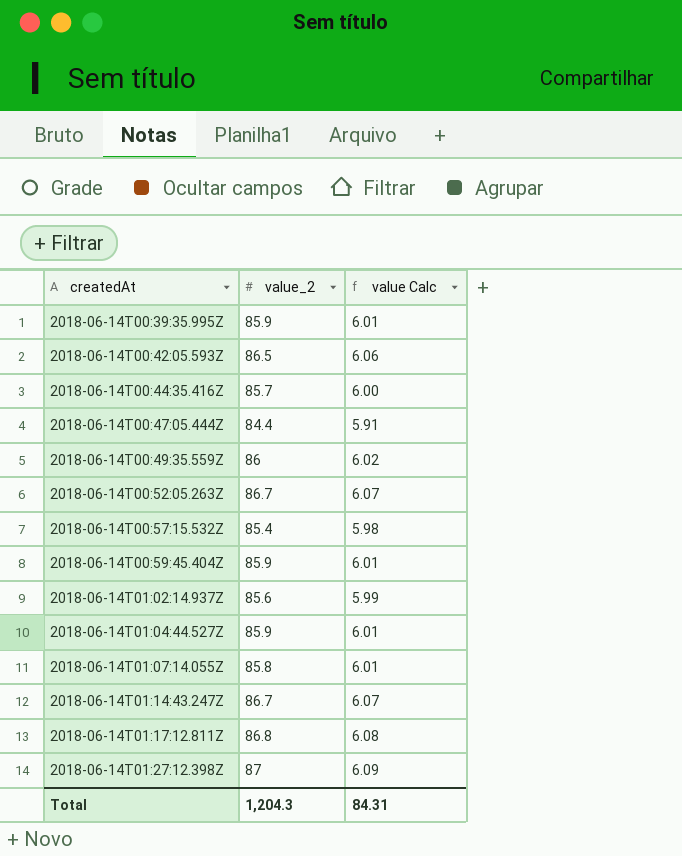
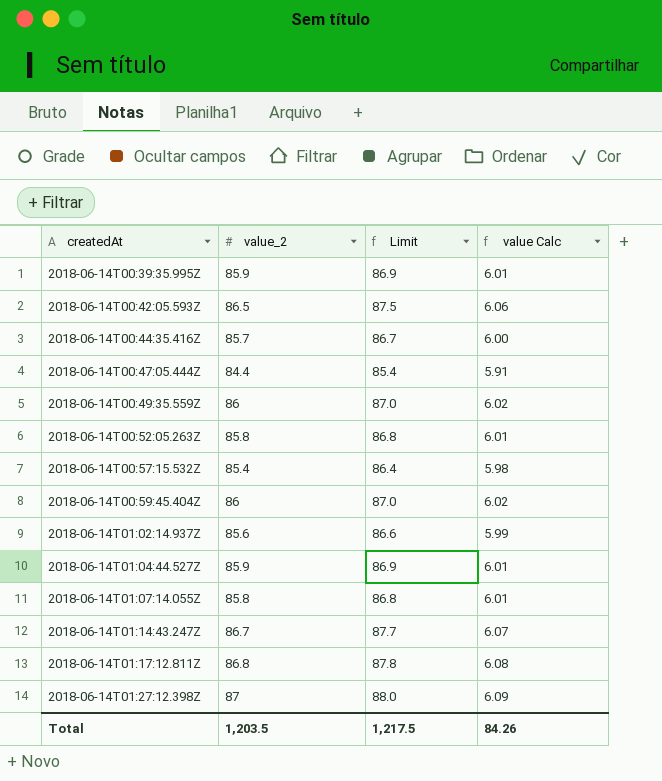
column Limit | formula: none -> [value_2] + 1
2018-06-14T00:52:05.263Z | value_2: 86.7 -> 85.8
2018-06-14T00:52:05.263Z | value Calc: 6.07 -> 6.01
2018-06-14T00:59:45.404Z | value_2: 85.9 -> 86
2018-06-14T00:59:45.404Z | value Calc: 6.01 -> 6.02
Total | value_2: 1,204.3 -> 1,203.5
Total | value Calc: 84.31 -> 84.26

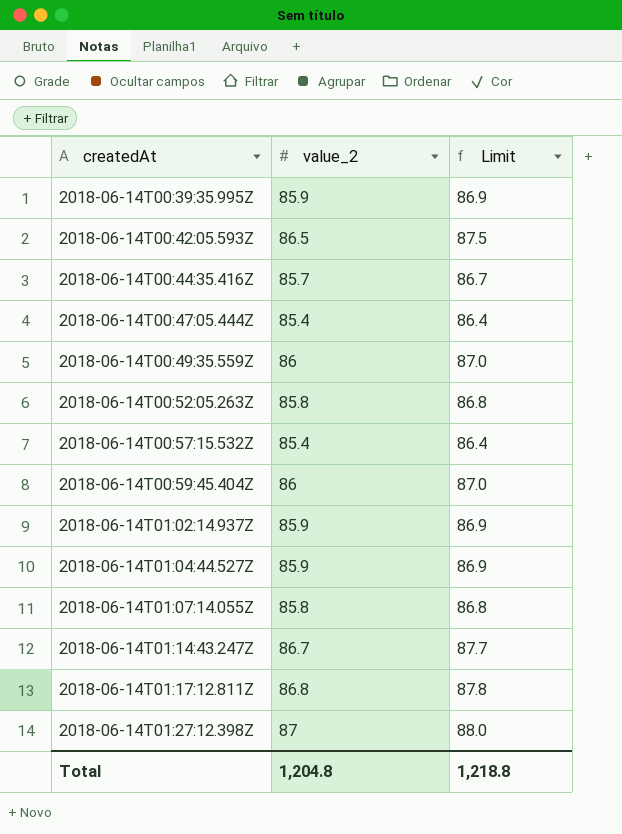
column value Calc | formula: [value_2] * 0.07 -> none
2018-06-14T00:47:05.444Z | value_2: 84.4 -> 85.4
2018-06-14T00:47:05.444Z | Limit: 85.4 -> 86.4
2018-06-14T01:02:14.937Z | value_2: 85.6 -> 85.9
2018-06-14T01:02:14.937Z | Limit: 86.6 -> 86.9
Total | value_2: 1,203.5 -> 1,204.8
Total | Limit: 1,217.5 -> 1,218.8

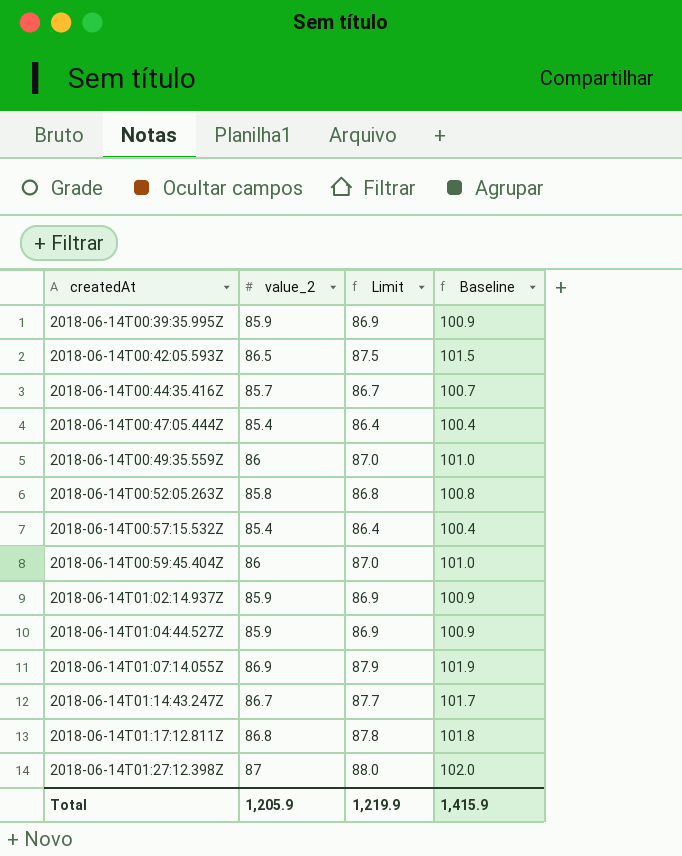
column Baseline | formula: none -> [value_2] + 15
2018-06-14T01:07:14.055Z | value_2: 85.8 -> 86.9
2018-06-14T01:07:14.055Z | Limit: 86.8 -> 87.9
Total | value_2: 1,204.8 -> 1,205.9
Total | Limit: 1,218.8 -> 1,219.9

